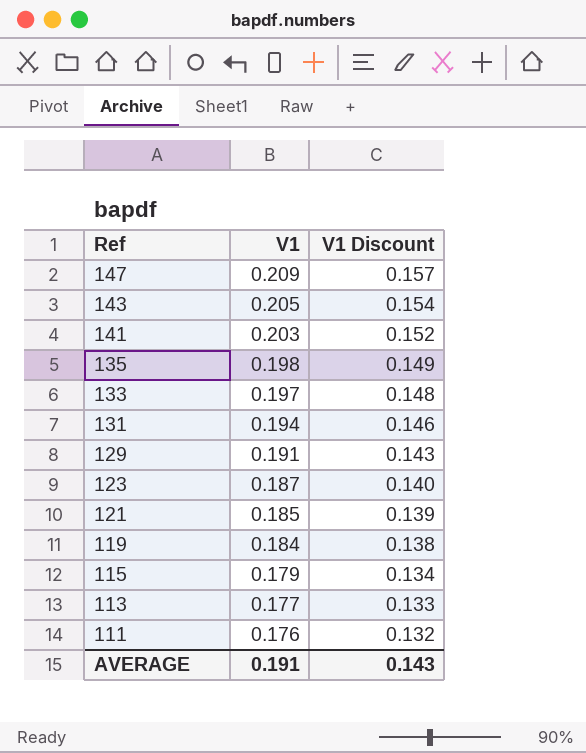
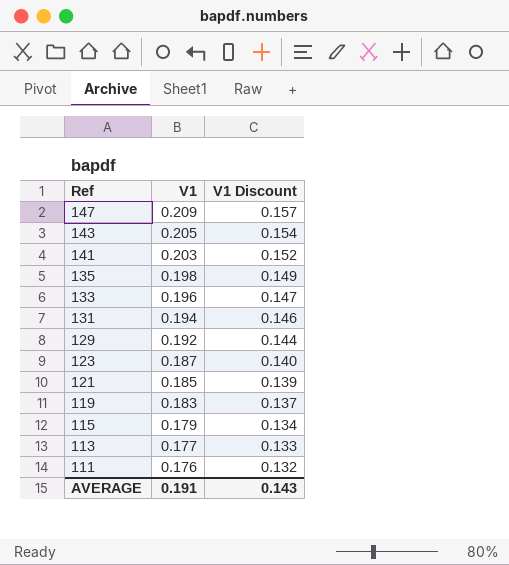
133 | V1: 0.197 -> 0.196
133 | V1 Discount: 0.148 -> 0.147
129 | V1: 0.191 -> 0.192
129 | V1 Discount: 0.143 -> 0.144
119 | V1: 0.184 -> 0.183
119 | V1 Discount: 0.138 -> 0.137

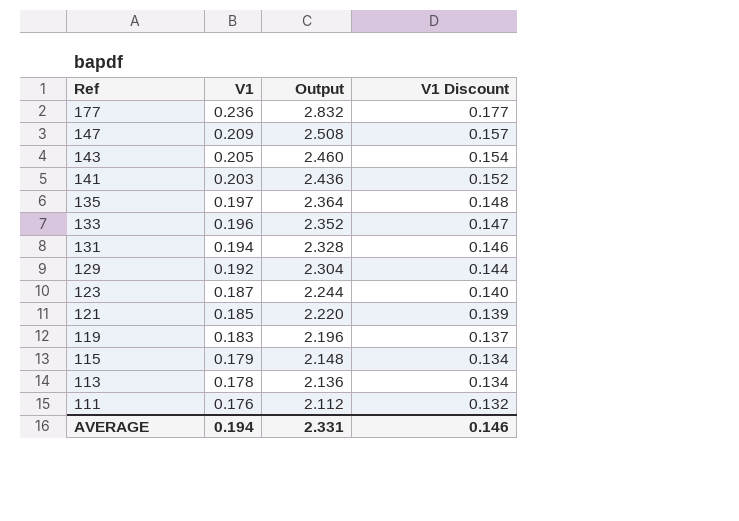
column Output | formula: none -> [V1] * 12
row 177: none -> 0.236 | 2.832 | 0.177
135 | V1: 0.198 -> 0.197
135 | V1 Discount: 0.149 -> 0.148
113 | V1: 0.177 -> 0.178
113 | V1 Discount: 0.133 -> 0.134
AVERAGE | V1: 0.191 -> 0.194
AVERAGE | V1 Discount: 0.143 -> 0.146

